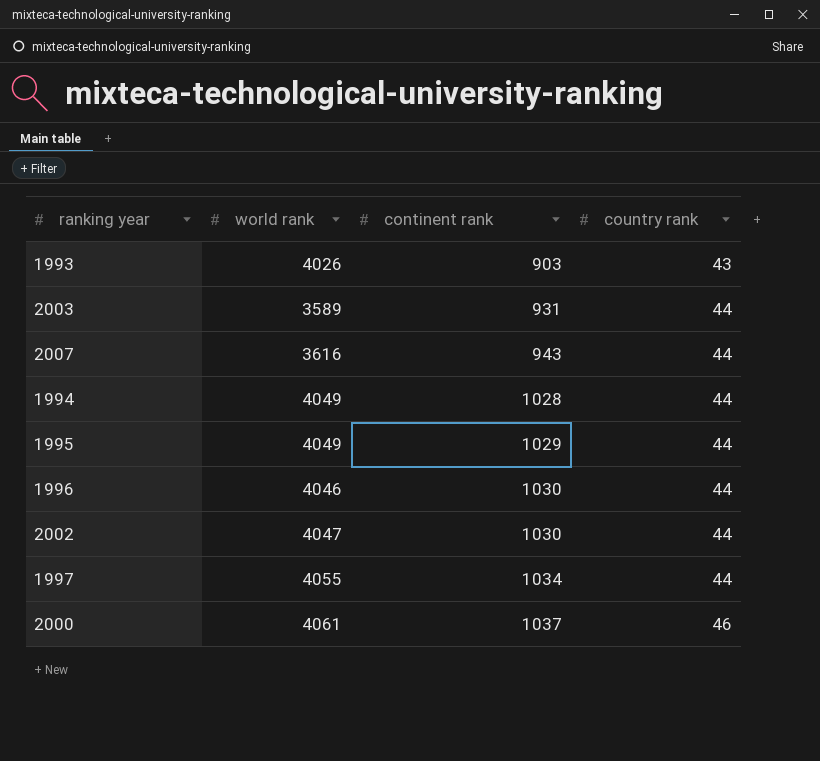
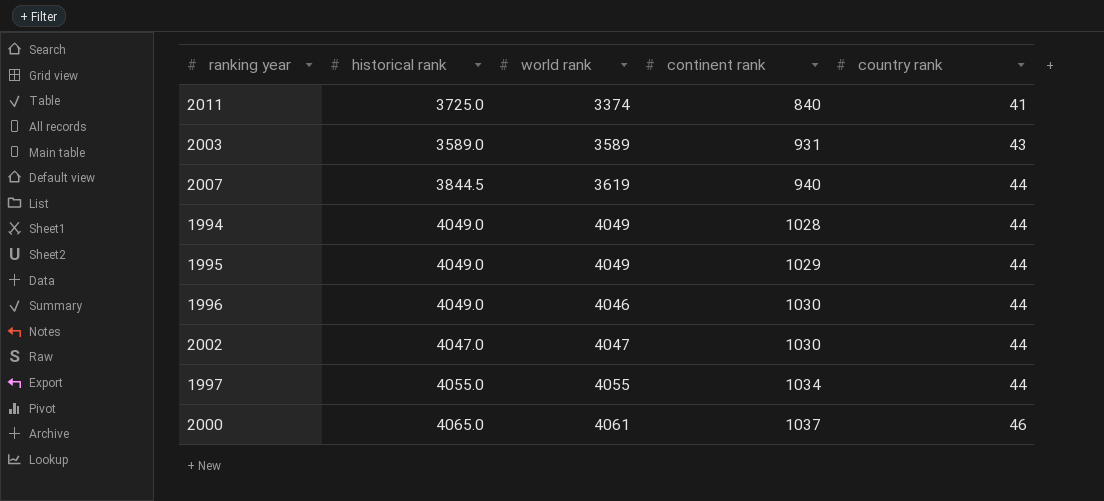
column historical rank | position: none -> 2
row 1993: 4026 | 903 | 43 -> none
row 2011: none -> 3725.0 | 3374 | 840 | 41
2003 | country rank: 44 -> 43
2007 | world rank: 3616 -> 3619
2007 | continent rank: 943 -> 940

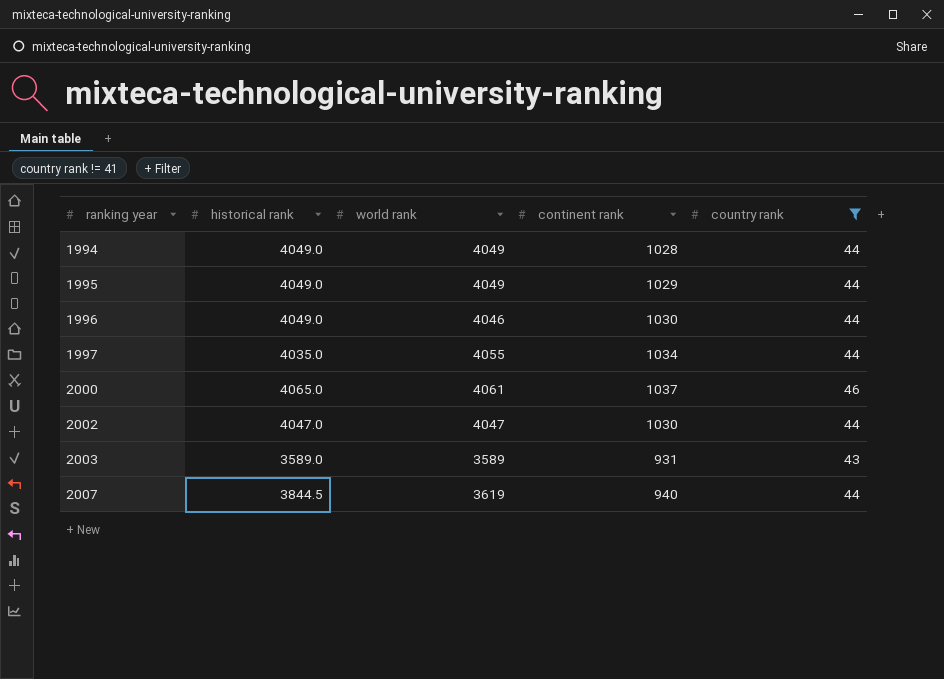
filter: none -> country rank != 41
row order: continent rank ascending -> ranking year ascending
1997 | historical rank: 4055.0 -> 4035.0

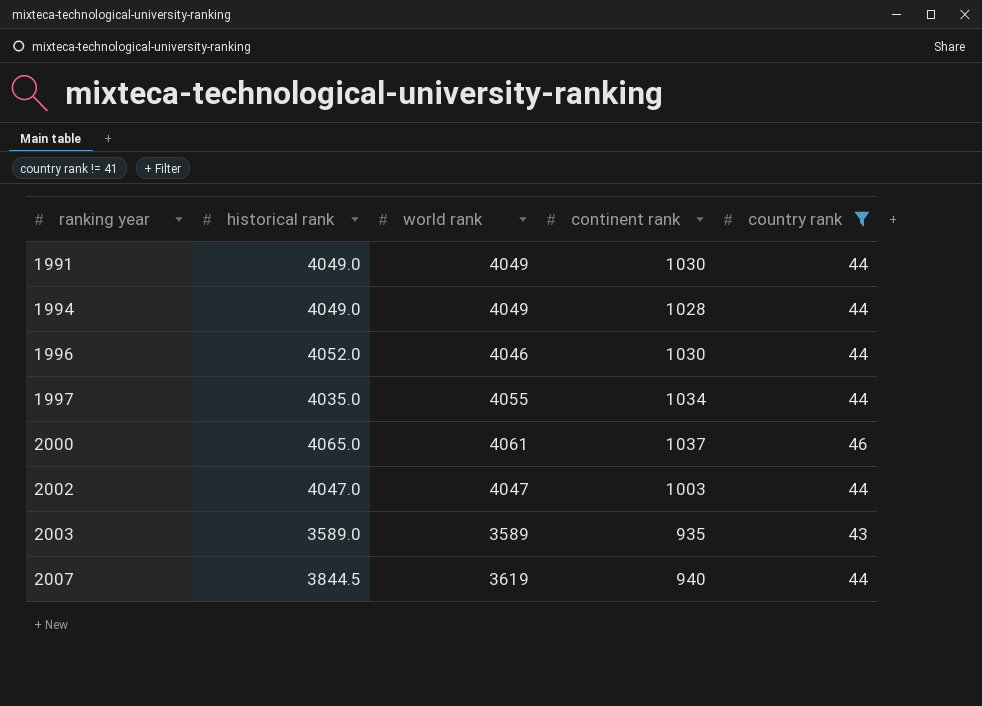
row 1995: 4049.0 | 4049 | 1029 | 44 -> none
row 1991: none -> 4049.0 | 4049 | 1030 | 44
1996 | historical rank: 4049.0 -> 4052.0
2002 | continent rank: 1030 -> 1003
2003 | continent rank: 931 -> 935

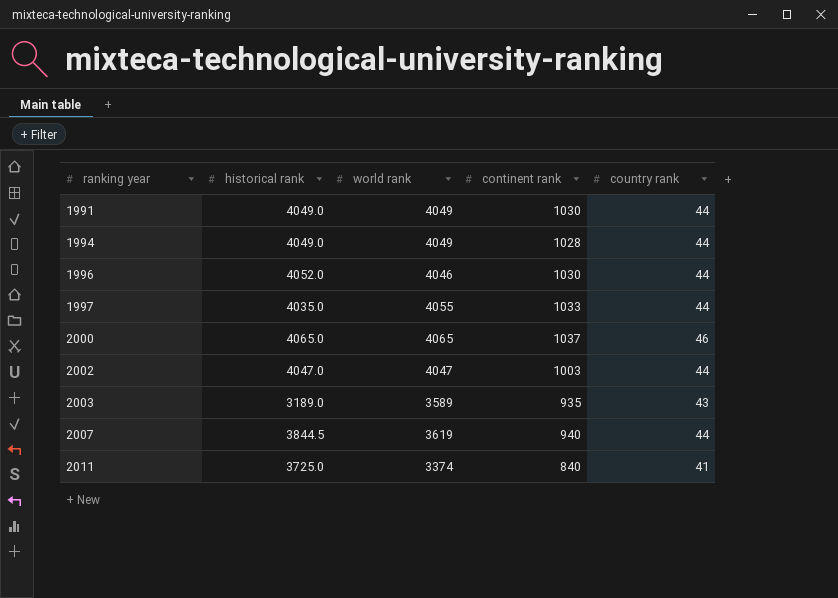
filter: country rank != 41 -> none
1997 | continent rank: 1034 -> 1033
2000 | world rank: 4061 -> 4065
2003 | historical rank: 3589.0 -> 3189.0

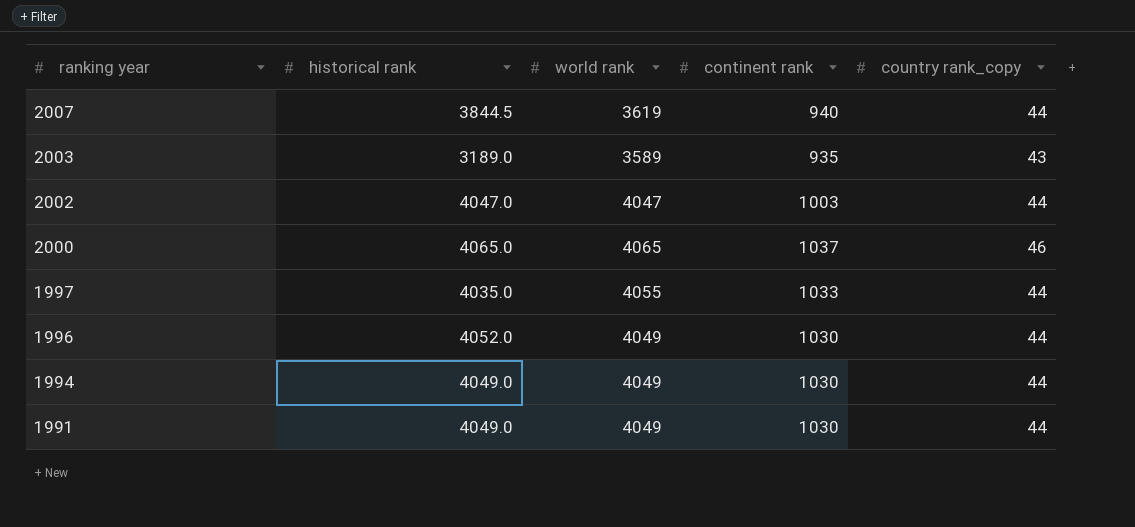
row order: ranking year ascending -> ranking year descending
column name: country rank -> country rank_copy
row 2011: 3725.0 | 3374 | 840 | 41 -> none
1996 | world rank: 4046 -> 4049
1994 | continent rank: 1028 -> 1030

